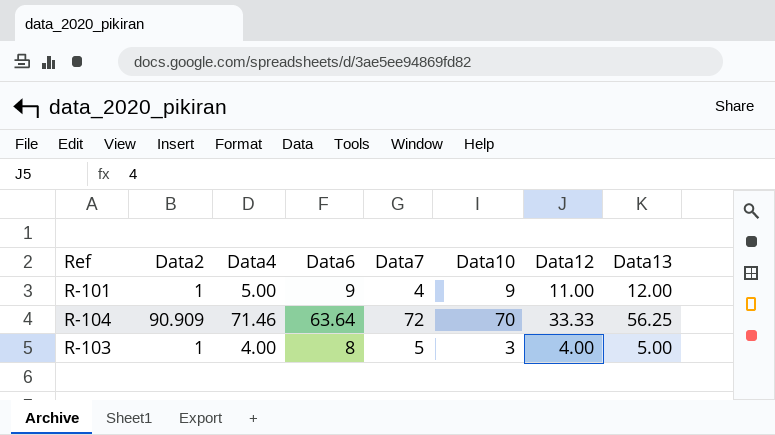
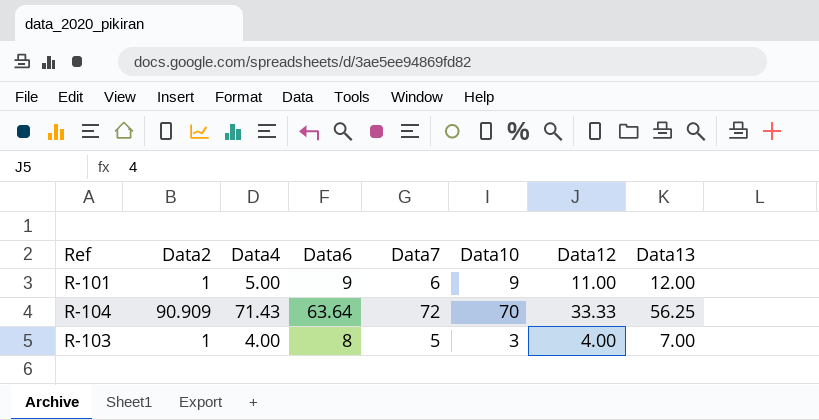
R-101 | Data7: 4 -> 6
R-104 | Data4: 71.46 -> 71.43
R-103 | Data13: 5.00 -> 7.00

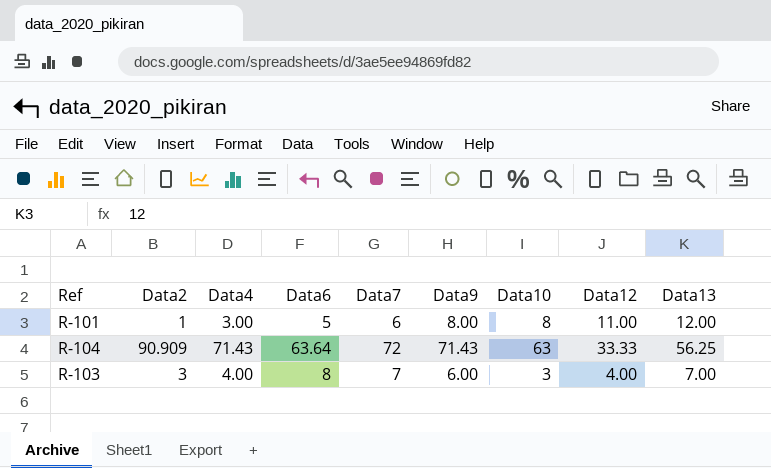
column Data9 | position: none -> 6
R-101 | Data4: 5.00 -> 3.00
R-101 | Data6: 9 -> 5
R-101 | Data10: 9 -> 8
R-104 | Data10: 70 -> 63
R-103 | Data2: 1 -> 3
R-103 | Data7: 5 -> 7

